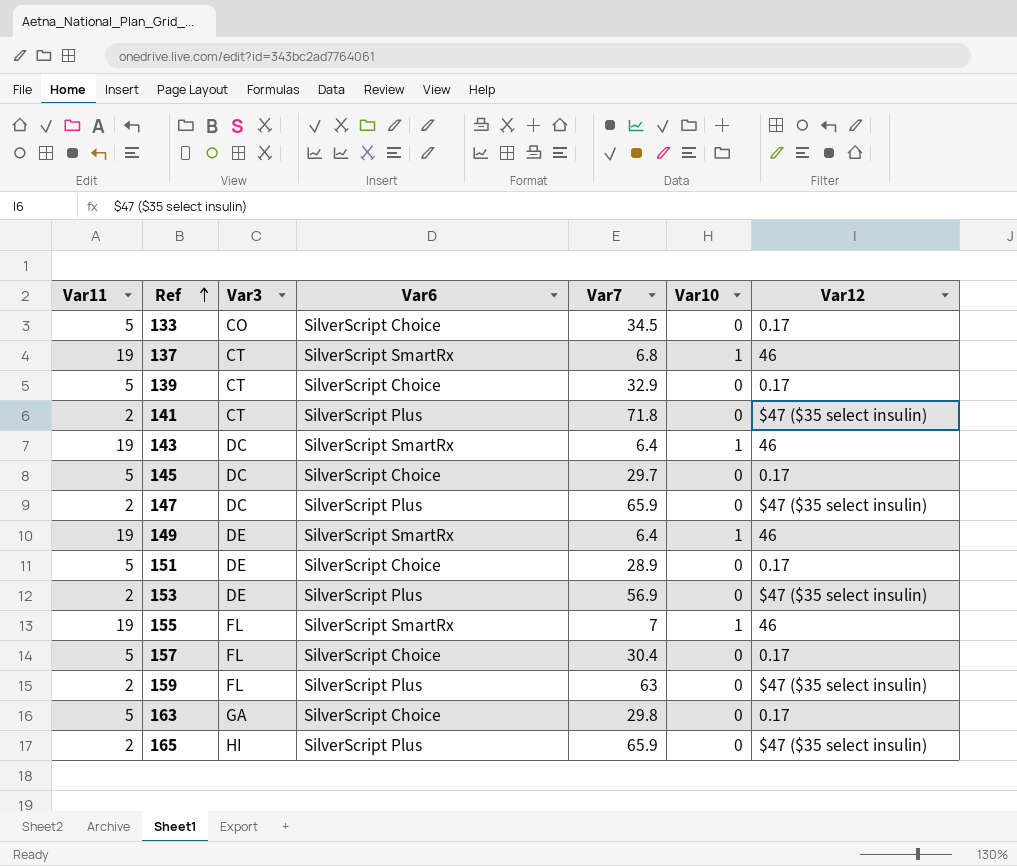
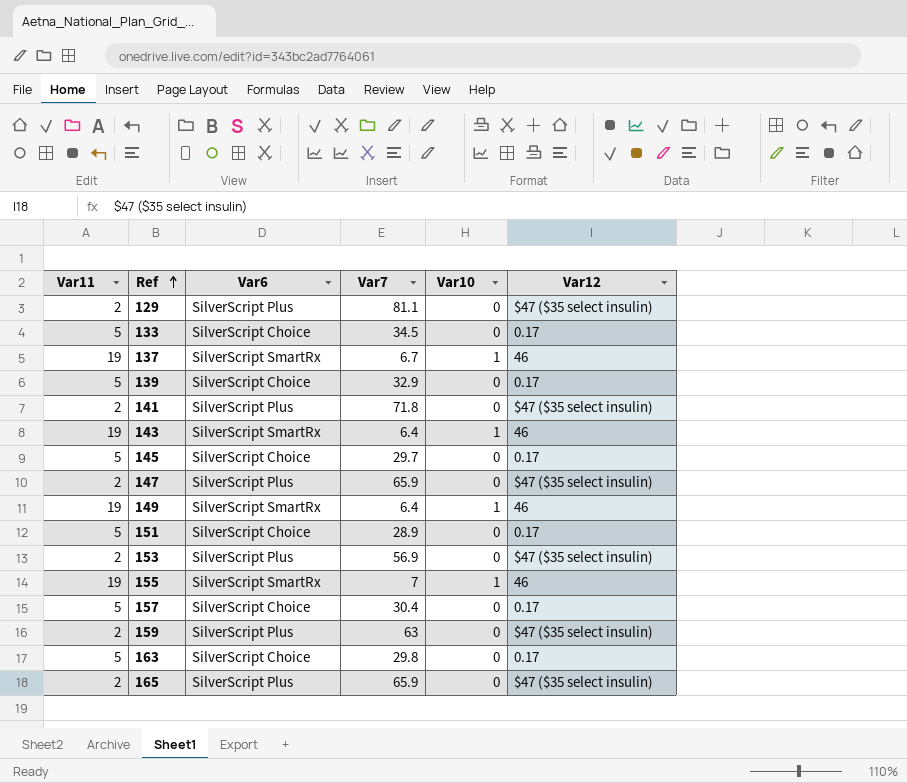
column Var3 | position: 3 -> none
row 129: none -> 2 | SilverScript Plus | 81.1 | 0 | $47 ($35 select insulin)
137 | Var7: 6.8 -> 6.7

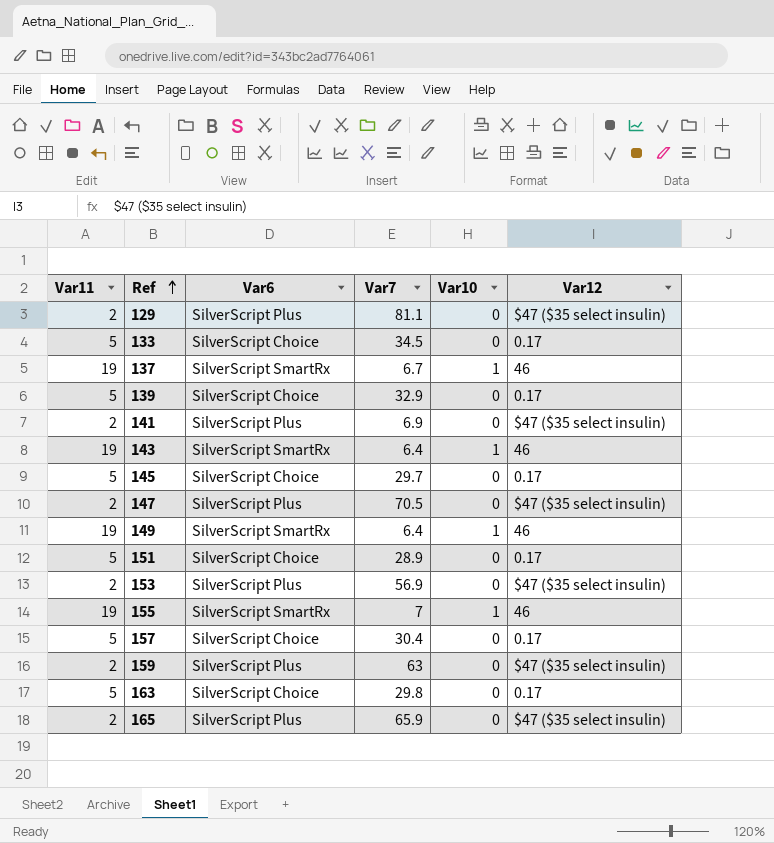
141 | Var7: 71.8 -> 6.9
147 | Var7: 65.9 -> 70.5

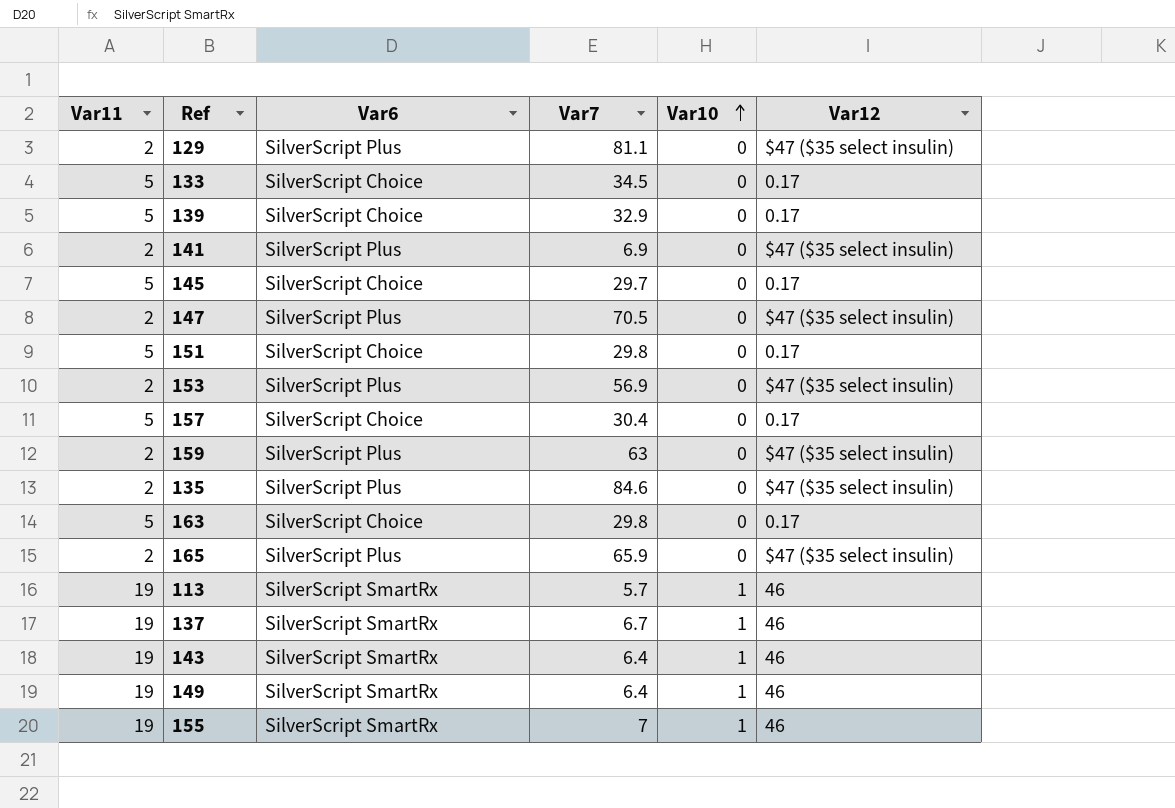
row order: Ref ascending -> Var10 ascending
151 | Var7: 28.9 -> 29.8
row 135: none -> 2 | SilverScript Plus | 84.6 | 0 | $47 ($35 select insulin)
row 113: none -> 19 | SilverScript SmartRx | 5.7 | 1 | 46

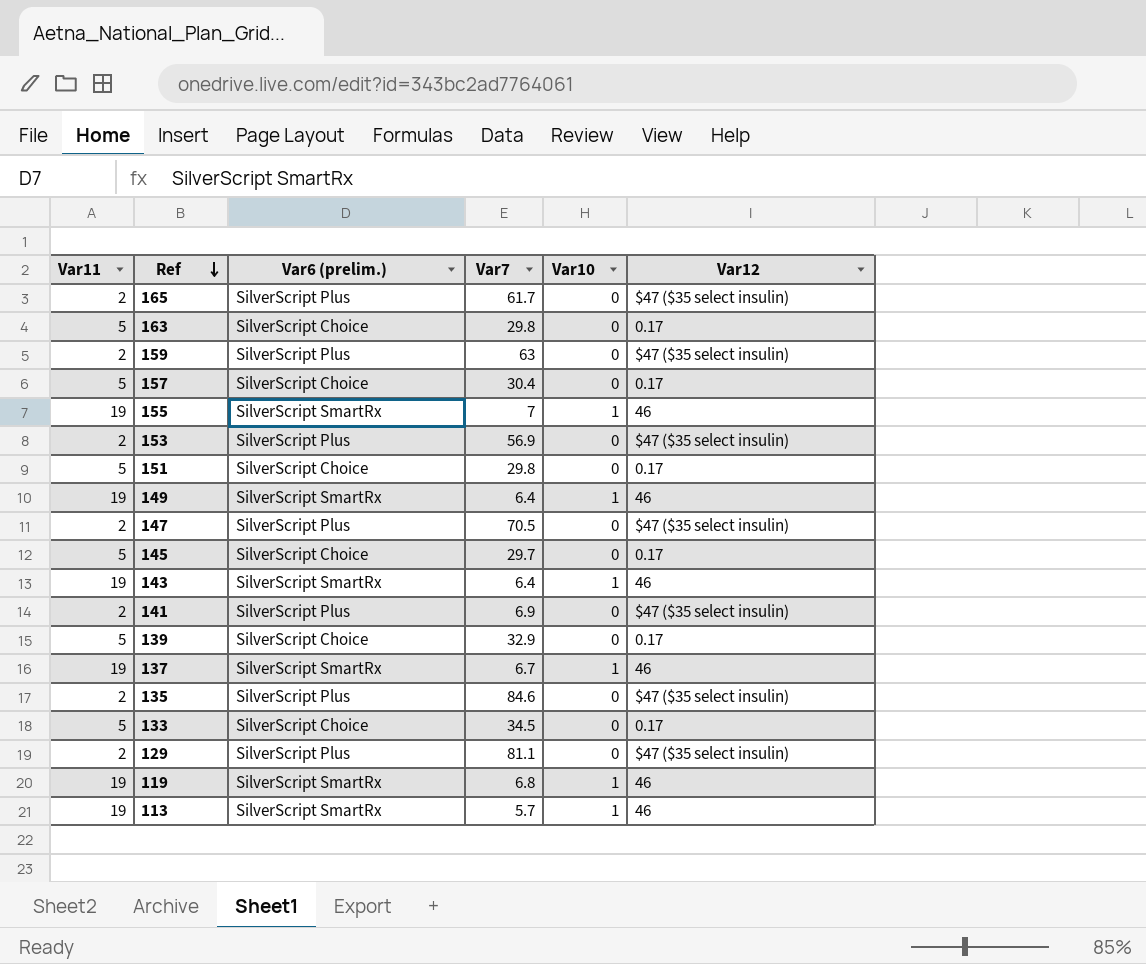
row order: Var10 ascending -> Ref descending
column name: Var6 -> Var6 (prelim.)
165 | Var7: 65.9 -> 61.7
row 119: none -> 19 | SilverScript SmartRx | 6.8 | 1 | 46

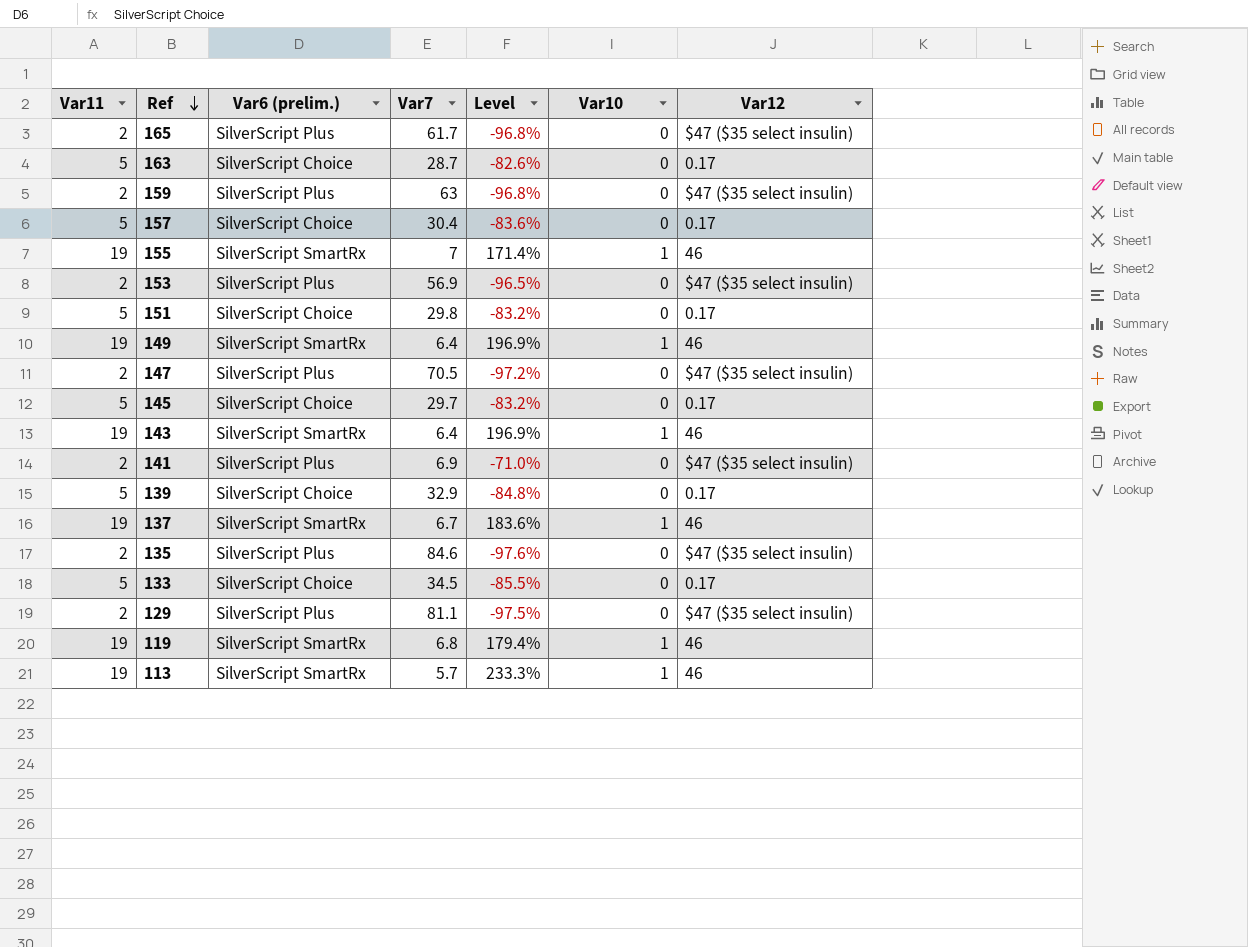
column Level | formula: none -> ([Var11] - [Var7]) / [Var7]
163 | Var7: 29.8 -> 28.7

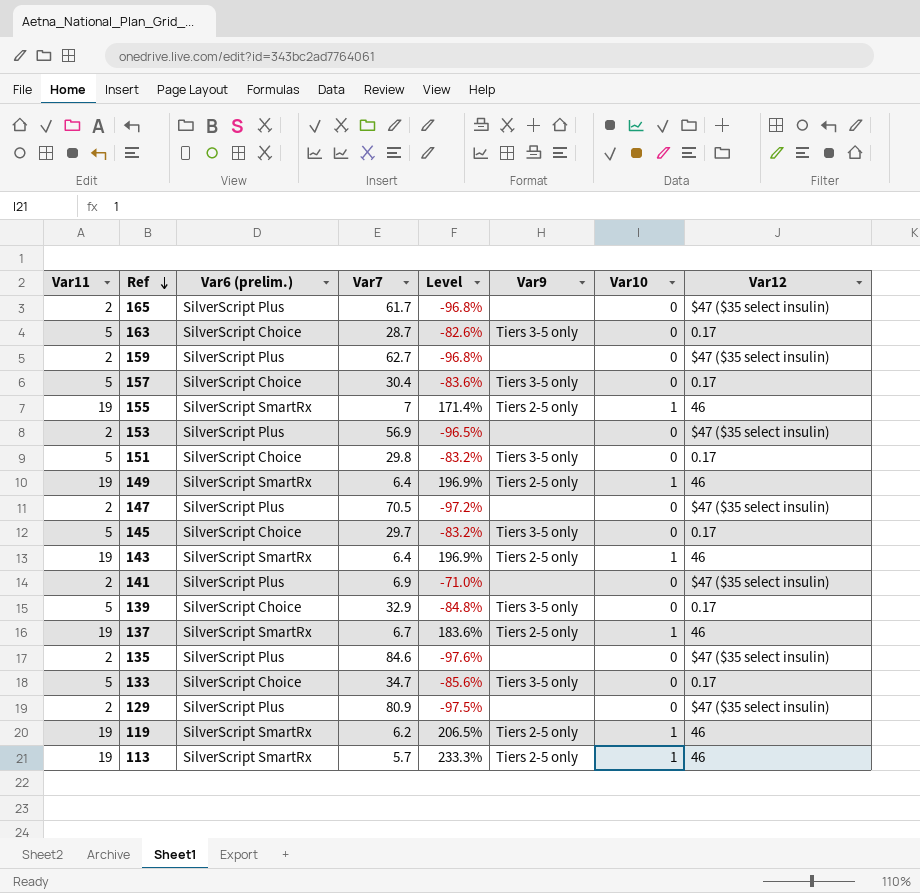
column Var9 | position: none -> 6
159 | Var7: 63 -> 62.7
133 | Var7: 34.5 -> 34.7
133 | Level: -85.5% -> -85.6%
129 | Var7: 81.1 -> 80.9
119 | Var7: 6.8 -> 6.2
119 | Level: 179.4% -> 206.5%

